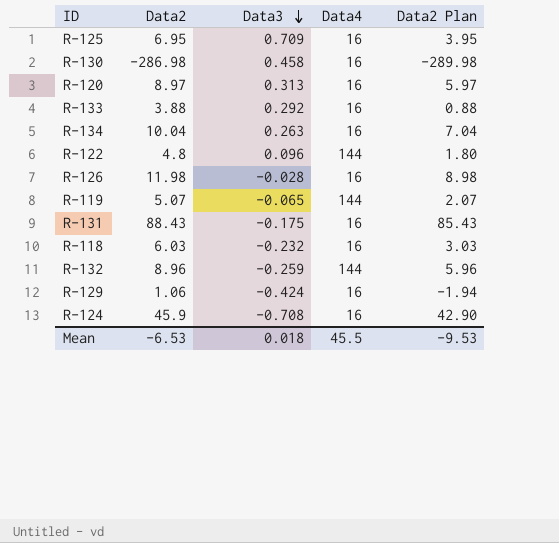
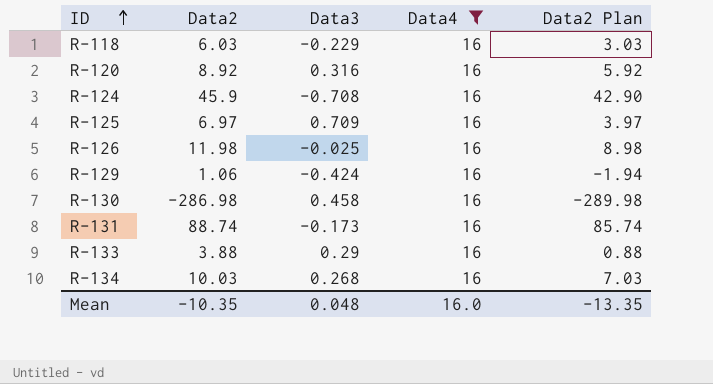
filter: none -> Data4 = 16
row order: Data3 descending -> ID ascending
R-118 | Data3: -0.232 -> -0.229
R-120 | Data2: 8.97 -> 8.92
R-120 | Data3: 0.313 -> 0.316
R-120 | Data2 Plan: 5.97 -> 5.92
R-125 | Data2: 6.95 -> 6.97
R-125 | Data2 Plan: 3.95 -> 3.97
R-126 | Data3: -0.028 -> -0.025
R-131 | Data2: 88.43 -> 88.74
R-131 | Data3: -0.175 -> -0.173
R-131 | Data2 Plan: 85.43 -> 85.74
R-133 | Data3: 0.292 -> 0.29
R-134 | Data2: 10.04 -> 10.03
R-134 | Data3: 0.263 -> 0.268
R-134 | Data2 Plan: 7.04 -> 7.03
Mean | Data2: -6.53 -> -10.35
Mean | Data3: 0.018 -> 0.048
Mean | Data4: 45.5 -> 16.0
Mean | Data2 Plan: -9.53 -> -13.35

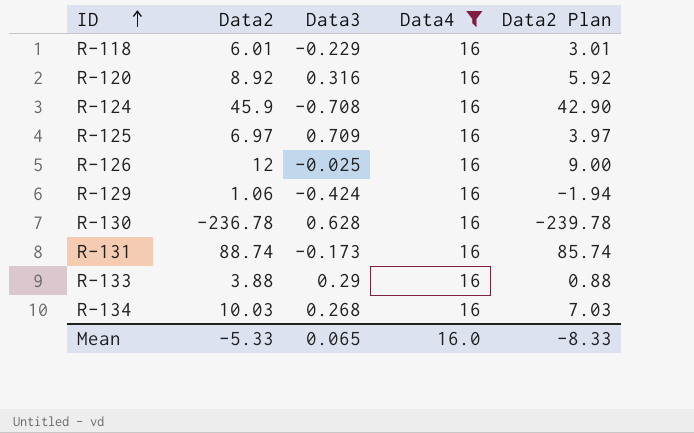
R-118 | Data2: 6.03 -> 6.01
R-118 | Data2 Plan: 3.03 -> 3.01
R-126 | Data2: 11.98 -> 12
R-126 | Data2 Plan: 8.98 -> 9.00
R-130 | Data2: -286.98 -> -236.78
R-130 | Data3: 0.458 -> 0.628
R-130 | Data2 Plan: -289.98 -> -239.78
Mean | Data2: -10.35 -> -5.33
Mean | Data3: 0.048 -> 0.065
Mean | Data2 Plan: -13.35 -> -8.33

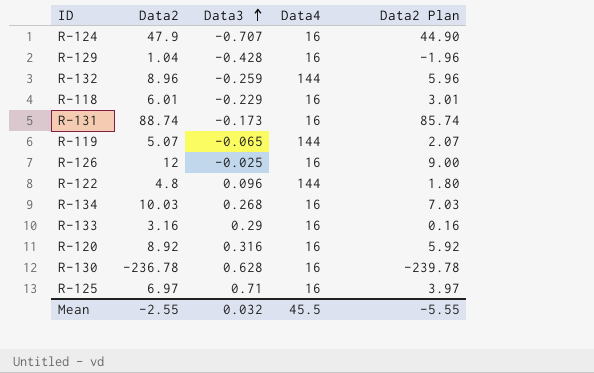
filter: Data4 = 16 -> none
row order: ID ascending -> Data3 ascending
R-124 | Data2: 45.9 -> 47.9
R-124 | Data3: -0.708 -> -0.707
R-124 | Data2 Plan: 42.90 -> 44.90
R-129 | Data2: 1.06 -> 1.04
R-129 | Data3: -0.424 -> -0.428
R-129 | Data2 Plan: -1.94 -> -1.96
R-133 | Data2: 3.88 -> 3.16
R-133 | Data2 Plan: 0.88 -> 0.16
R-125 | Data3: 0.709 -> 0.71
Mean | Data2: -5.33 -> -2.55
Mean | Data3: 0.065 -> 0.032
Mean | Data4: 16.0 -> 45.5
Mean | Data2 Plan: -8.33 -> -5.55

